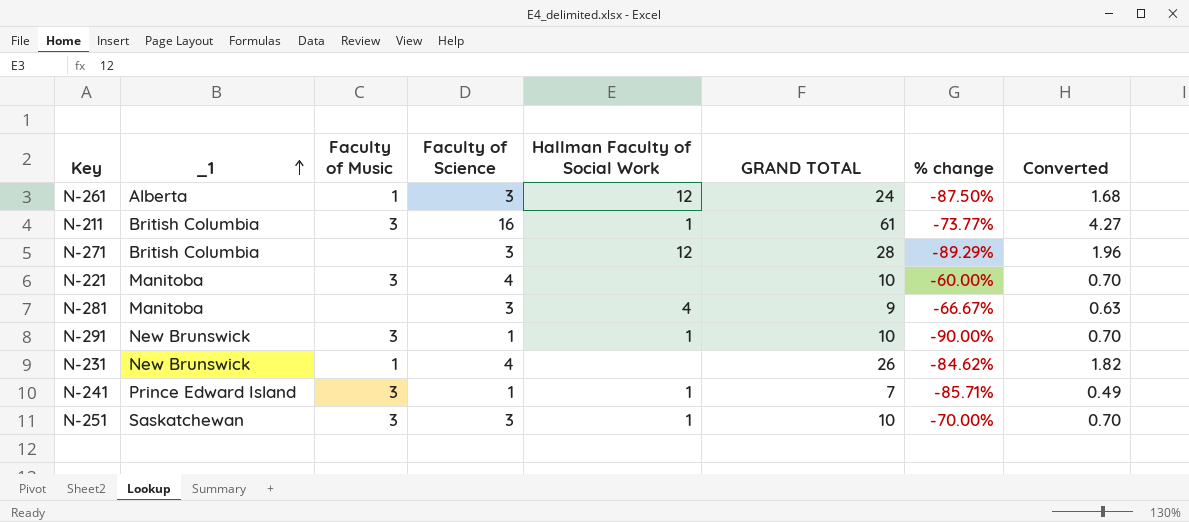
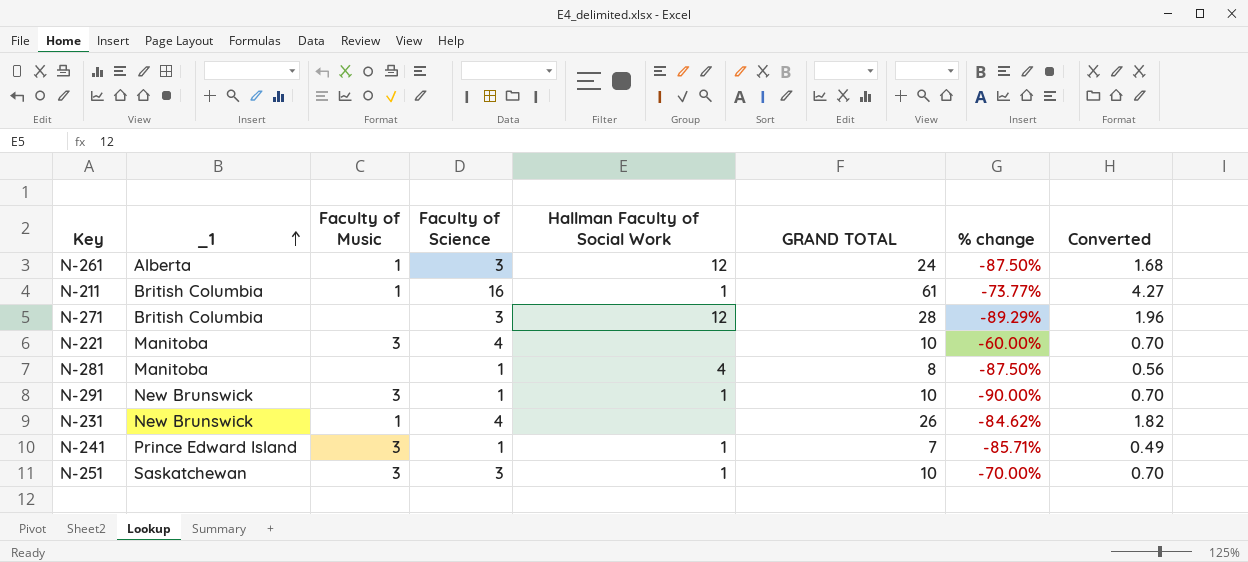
N-211 | Faculty of Music: 3 -> 1
N-281 | Faculty of Science: 3 -> 1
N-281 | GRAND TOTAL: 9 -> 8
N-281 | % change: -66.67% -> -87.50%
N-281 | Converted: 0.63 -> 0.56

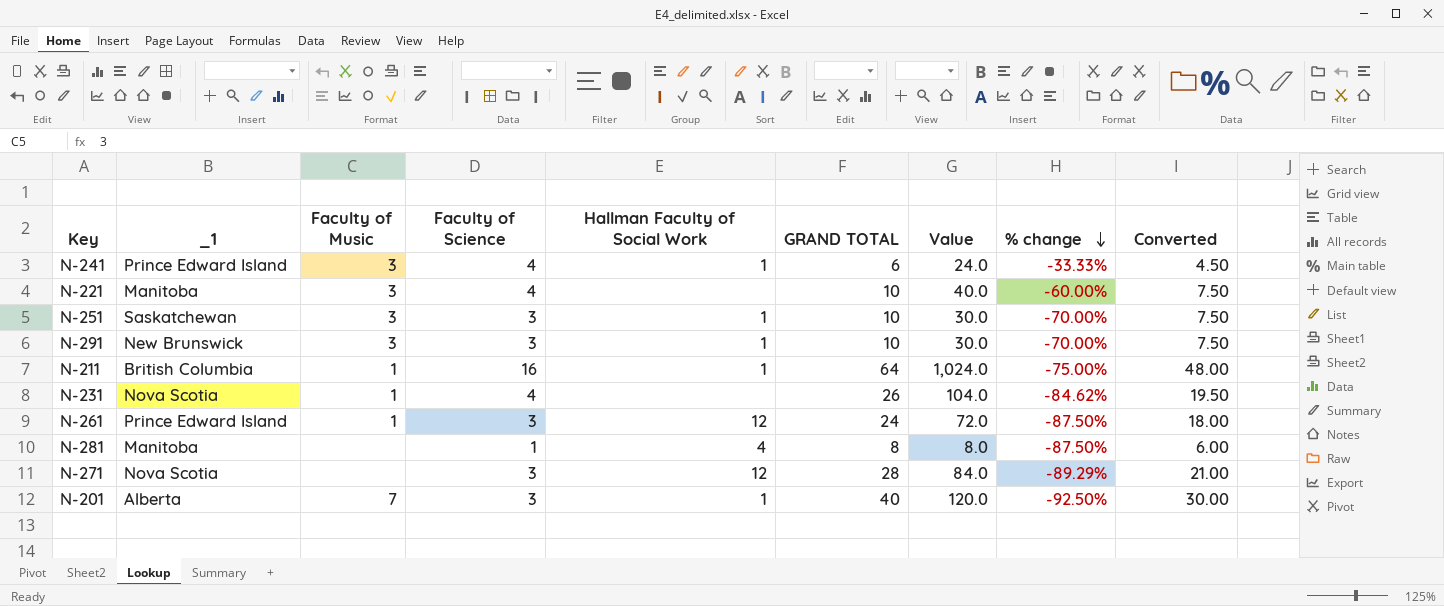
row order: _1 ascending -> % change descending
column Value | formula: none -> [Faculty of Science] * [GRAND TOTAL]
column Converted | formula: [GRAND TOTAL] * 0.07 -> [GRAND TOTAL] * 0.75
N-241 | Faculty of Science: 1 -> 4
N-241 | GRAND TOTAL: 7 -> 6
N-241 | % change: -85.71% -> -33.33%
N-291 | Faculty of Science: 1 -> 3
N-291 | % change: -90.00% -> -70.00%
N-211 | GRAND TOTAL: 61 -> 64
N-211 | % change: -73.77% -> -75.00%
N-231 | _1: New Brunswick -> Nova Scotia
N-261 | _1: Alberta -> Prince Edward Island
N-271 | _1: British Columbia -> Nova Scotia
row N-201: none -> Alberta | 7 | 3 | 1 | 40 | 120.0 | -92.50% | 30.00

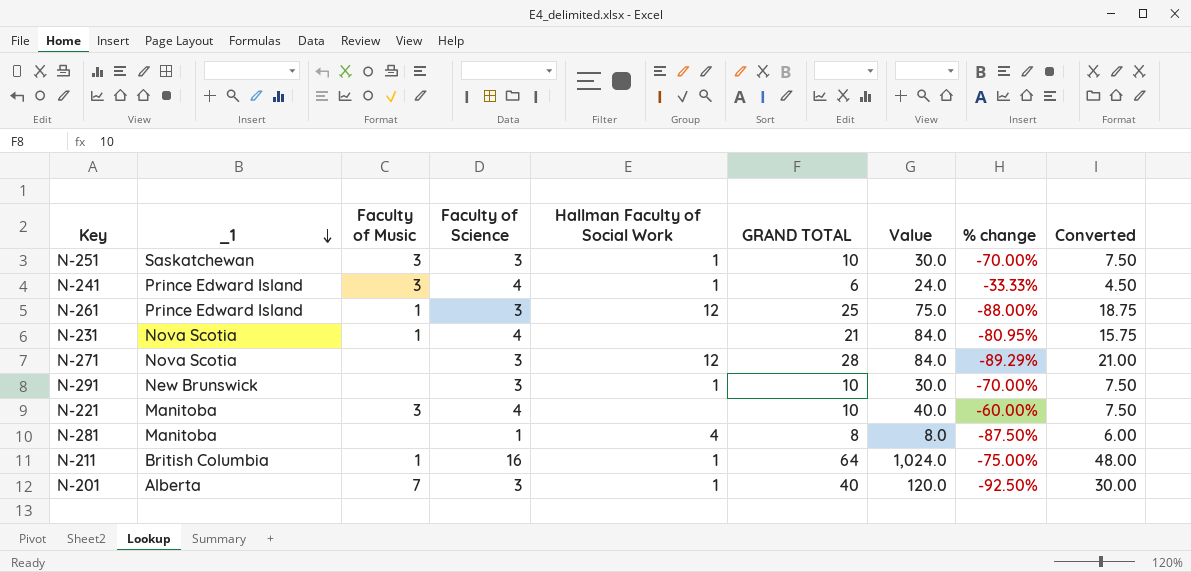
row order: % change descending -> _1 descending
N-261 | GRAND TOTAL: 24 -> 25
N-261 | Value: 72.0 -> 75.0
N-261 | % change: -87.50% -> -88.00%
N-261 | Converted: 18.00 -> 18.75
N-231 | GRAND TOTAL: 26 -> 21
N-231 | Value: 104.0 -> 84.0
N-231 | % change: -84.62% -> -80.95%
N-231 | Converted: 19.50 -> 15.75
N-291 | Faculty of Music: 3 -> none

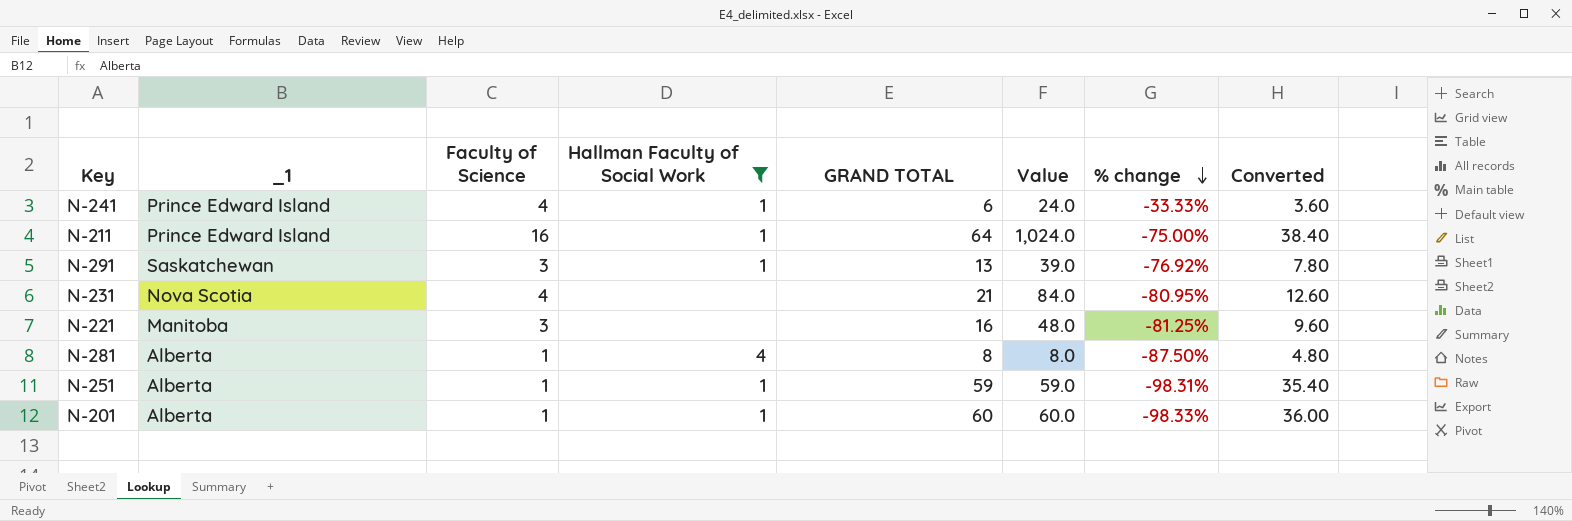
filter: none -> Hallman Faculty of Social Work != 12
row order: _1 descending -> % change descending
column Faculty of Music | position: 3 -> none
column Converted | formula: [GRAND TOTAL] * 0.75 -> [GRAND TOTAL] * 0.6
N-211 | _1: British Columbia -> Prince Edward Island
N-291 | _1: New Brunswick -> Saskatchewan
N-291 | GRAND TOTAL: 10 -> 13
N-291 | Value: 30.0 -> 39.0
N-291 | % change: -70.00% -> -76.92%
N-221 | Faculty of Science: 4 -> 3
N-221 | GRAND TOTAL: 10 -> 16
N-221 | Value: 40.0 -> 48.0
N-221 | % change: -60.00% -> -81.25%
N-281 | _1: Manitoba -> Alberta
N-251 | _1: Saskatchewan -> Alberta
N-251 | Faculty of Science: 3 -> 1
N-251 | GRAND TOTAL: 10 -> 59
N-251 | Value: 30.0 -> 59.0
N-251 | % change: -70.00% -> -98.31%
N-201 | Faculty of Science: 3 -> 1
N-201 | GRAND TOTAL: 40 -> 60
N-201 | Value: 120.0 -> 60.0
N-201 | % change: -92.50% -> -98.33%

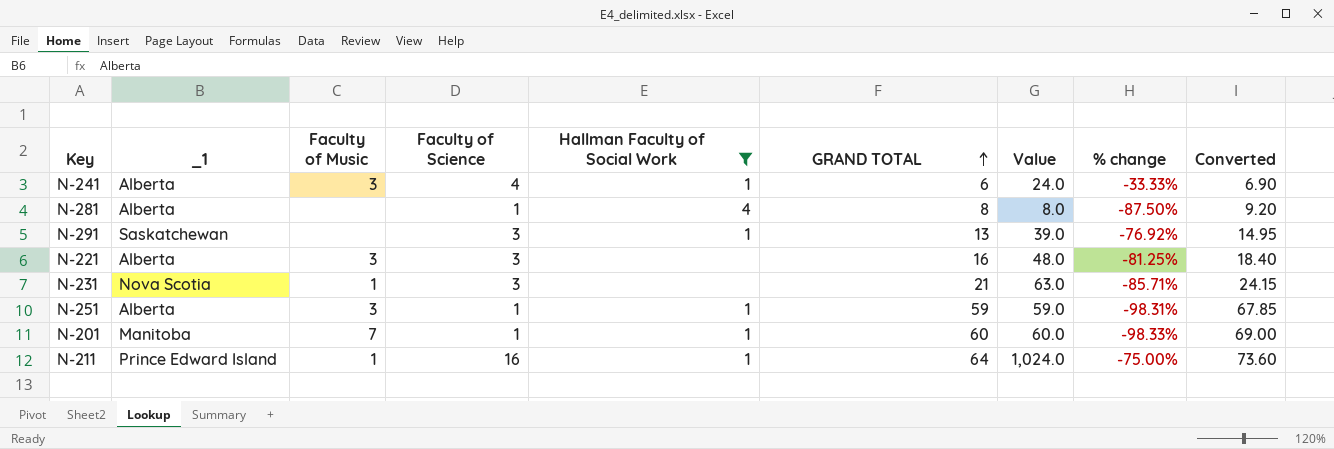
row order: % change descending -> GRAND TOTAL ascending
column Faculty of Music | position: none -> 3
column Converted | formula: [GRAND TOTAL] * 0.6 -> [GRAND TOTAL] * 1.15
N-241 | _1: Prince Edward Island -> Alberta
N-221 | _1: Manitoba -> Alberta
N-231 | Faculty of Science: 4 -> 3
N-231 | Value: 84.0 -> 63.0
N-231 | % change: -80.95% -> -85.71%
N-201 | _1: Alberta -> Manitoba

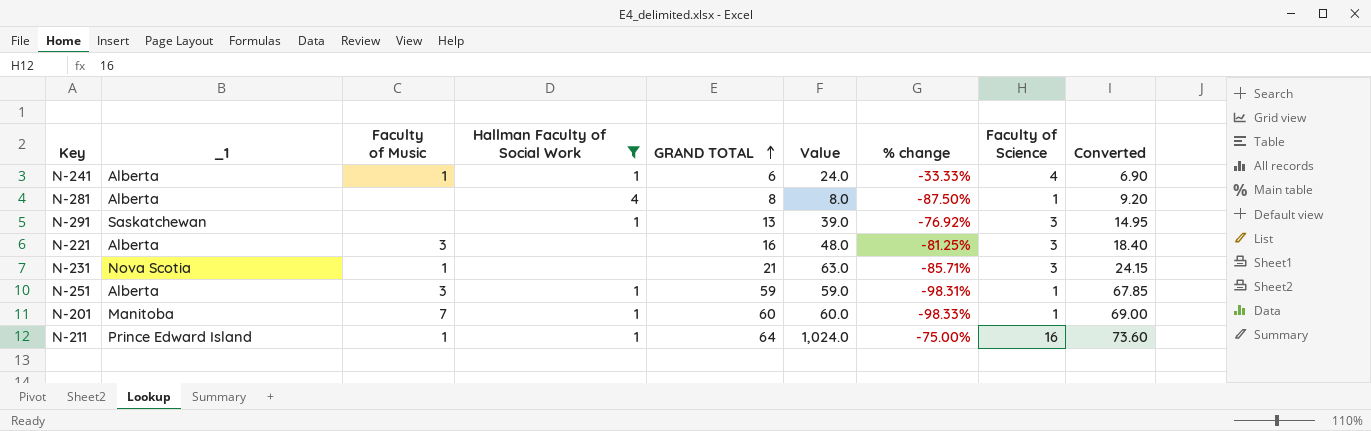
column Faculty of Science | position: 4 -> 8
N-241 | Faculty of Music: 3 -> 1

